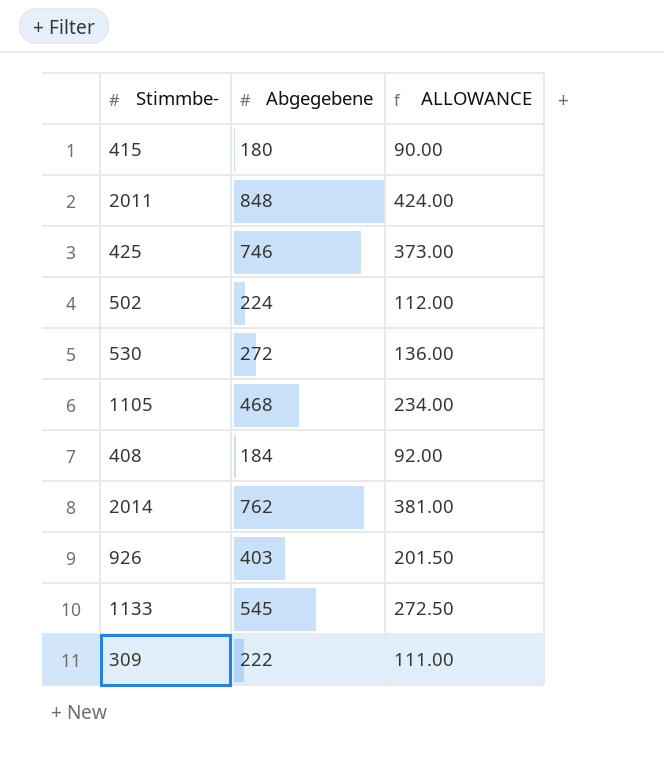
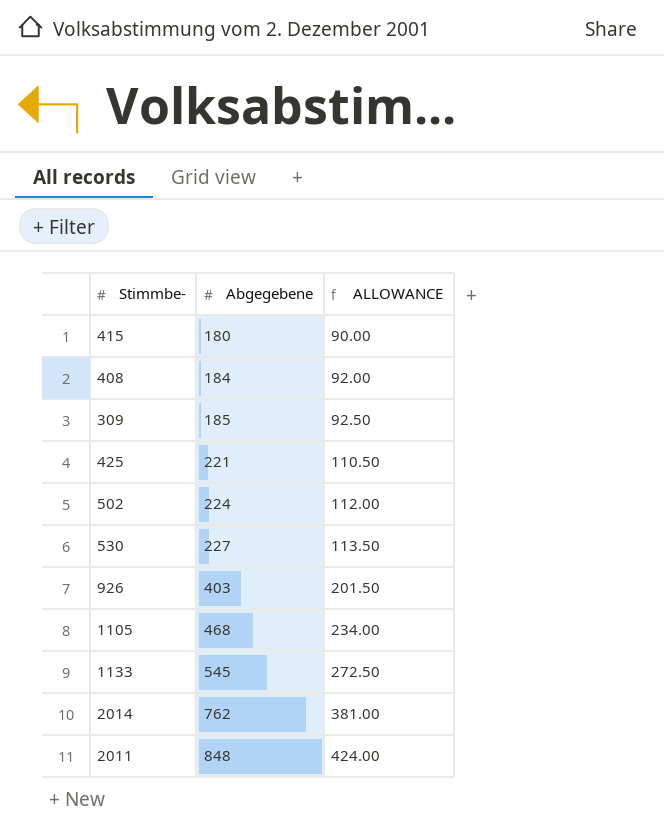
row order: none -> Abgegebene ascending
309 | Abgegebene: 222 -> 185
309 | ALLOWANCE: 111.00 -> 92.50
425 | Abgegebene: 746 -> 221
425 | ALLOWANCE: 373.00 -> 110.50
530 | Abgegebene: 272 -> 227
530 | ALLOWANCE: 136.00 -> 113.50

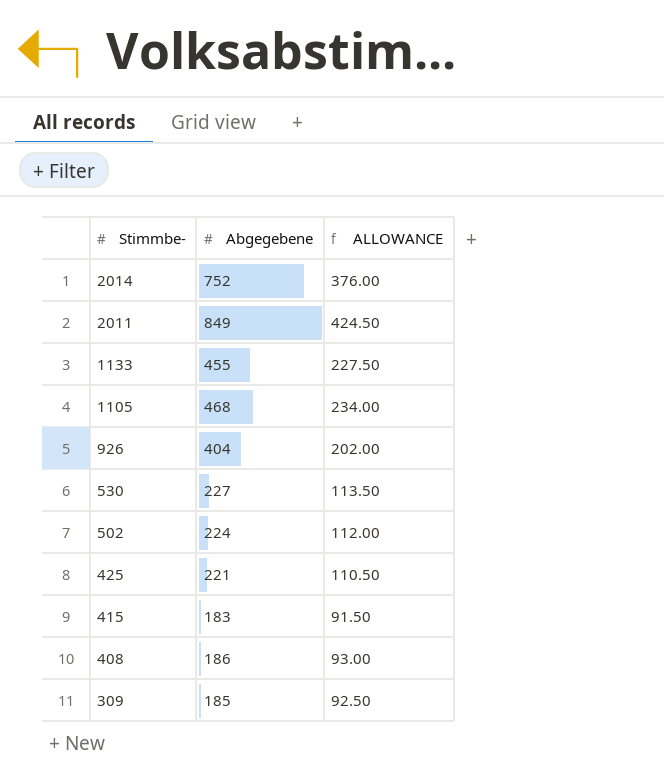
row order: Abgegebene ascending -> Stimmbe- descending
2014 | Abgegebene: 762 -> 752
2014 | ALLOWANCE: 381.00 -> 376.00
2011 | Abgegebene: 848 -> 849
2011 | ALLOWANCE: 424.00 -> 424.50
1133 | Abgegebene: 545 -> 455
1133 | ALLOWANCE: 272.50 -> 227.50
926 | Abgegebene: 403 -> 404
926 | ALLOWANCE: 201.50 -> 202.00
415 | Abgegebene: 180 -> 183
415 | ALLOWANCE: 90.00 -> 91.50
408 | Abgegebene: 184 -> 186
408 | ALLOWANCE: 92.00 -> 93.00

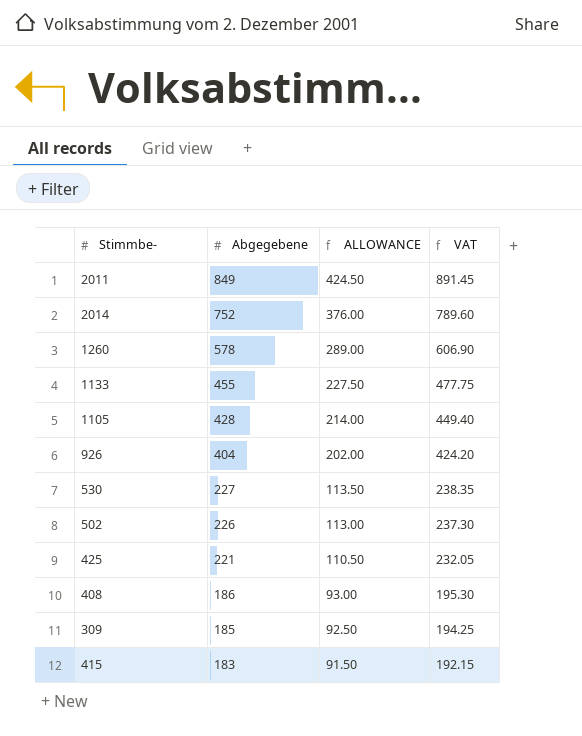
row order: Stimmbe- descending -> Abgegebene descending
column VAT | formula: none -> [Abgegebene] * 1.05
row 1260: none -> 578 | 289.00 | 606.90
1105 | Abgegebene: 468 -> 428
1105 | ALLOWANCE: 234.00 -> 214.00
502 | Abgegebene: 224 -> 226
502 | ALLOWANCE: 112.00 -> 113.00

